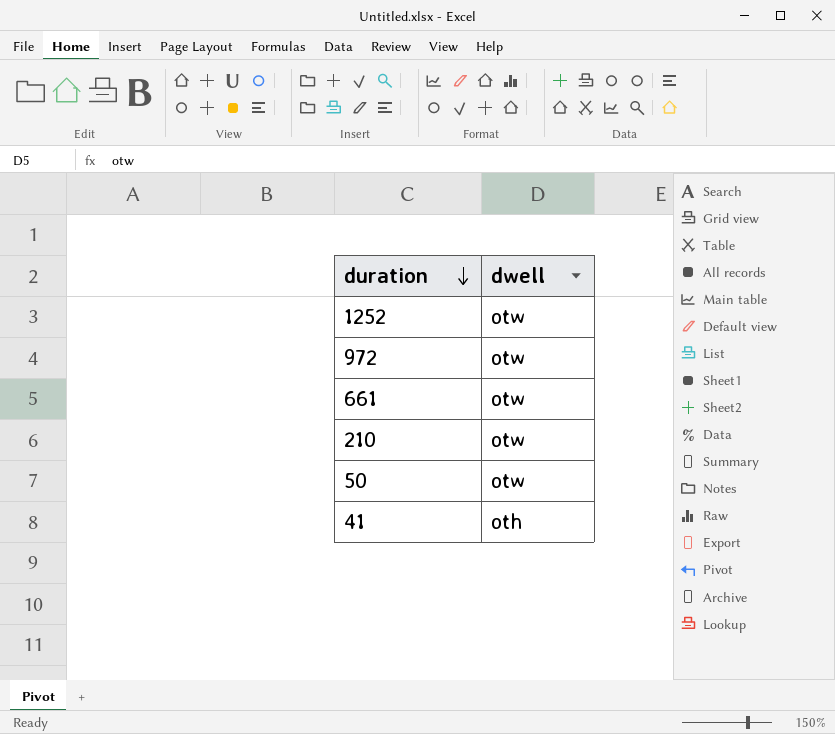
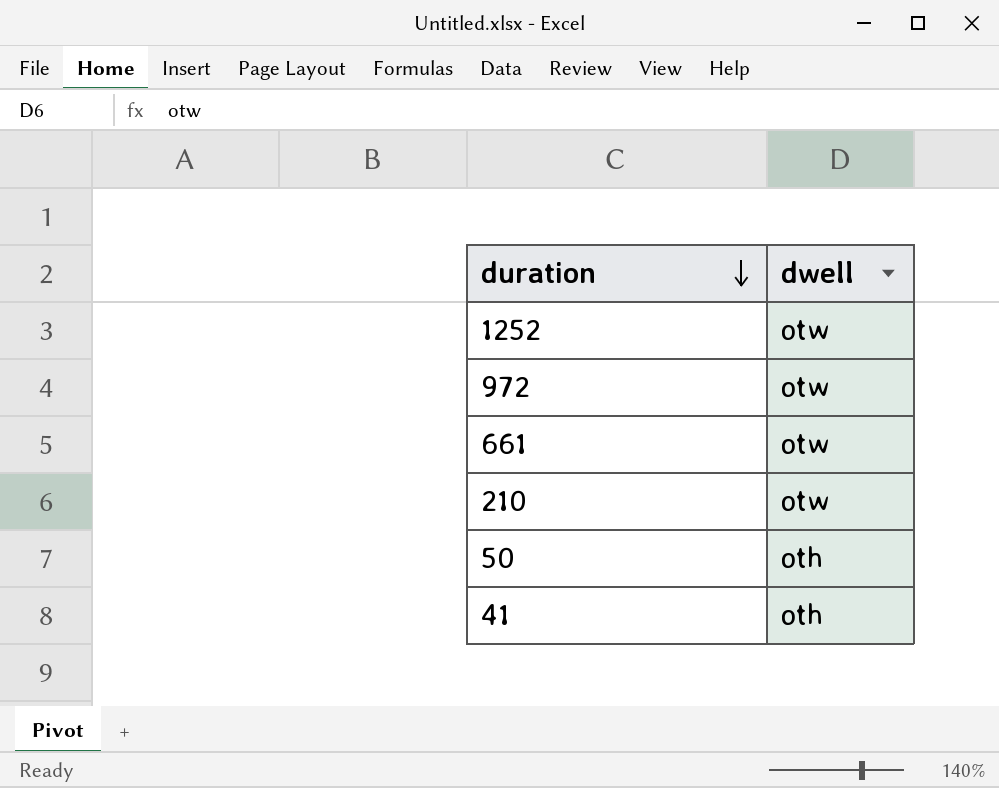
50 | dwell: otw -> oth

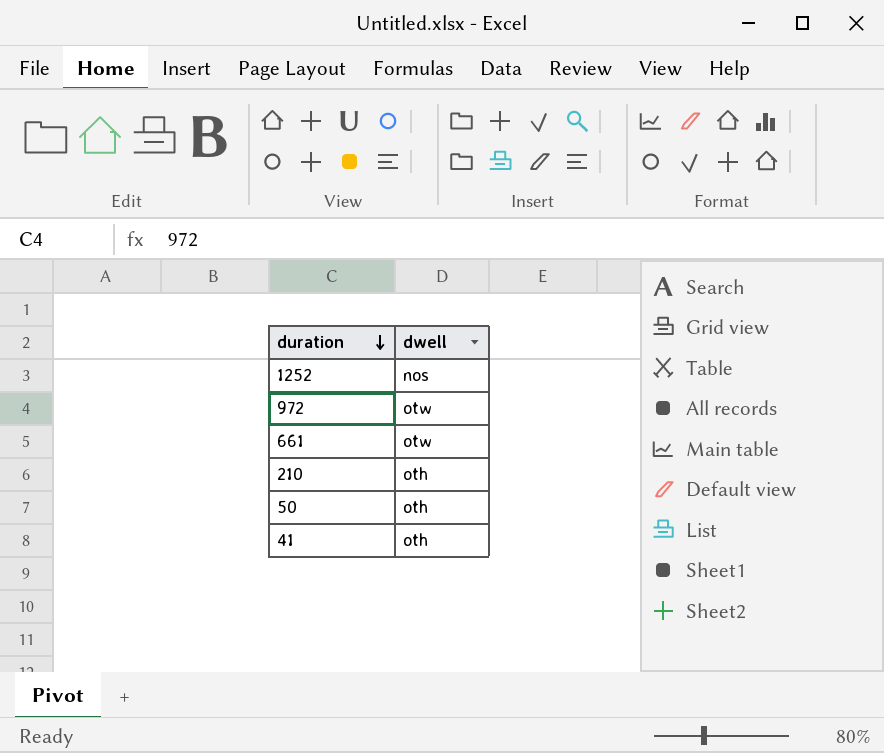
1252 | dwell: otw -> nos
210 | dwell: otw -> oth

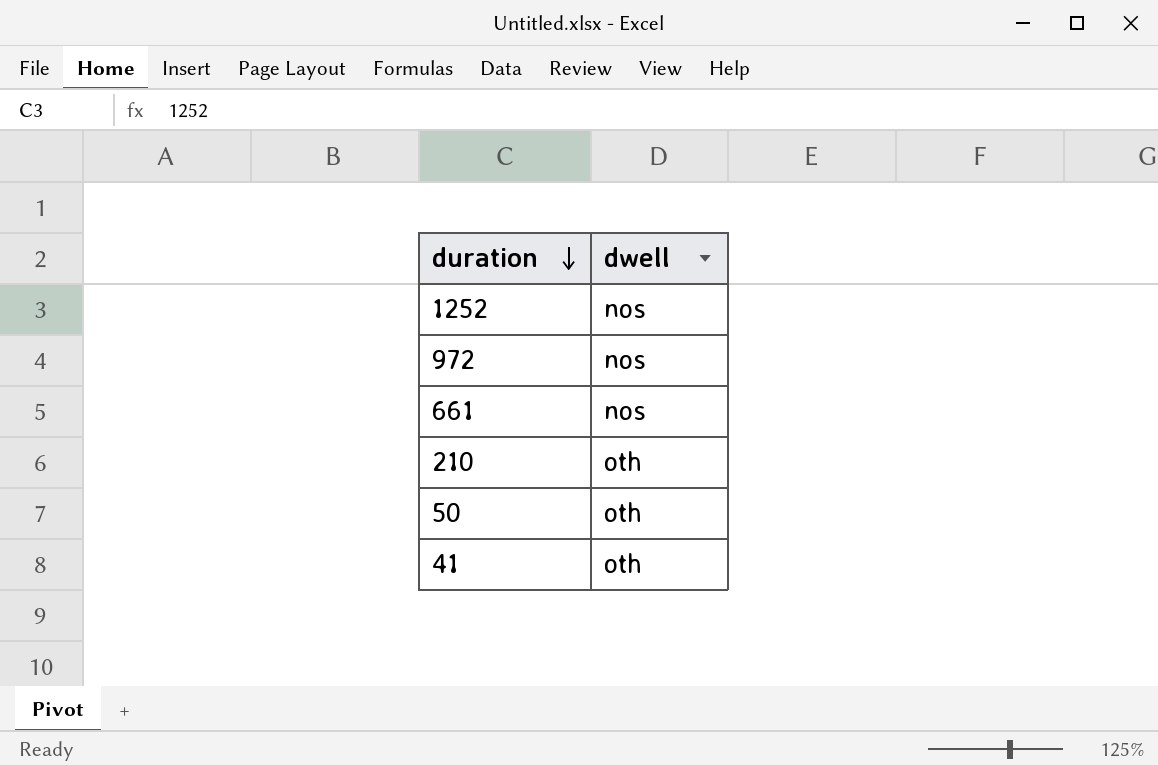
972 | dwell: otw -> nos
661 | dwell: otw -> nos

